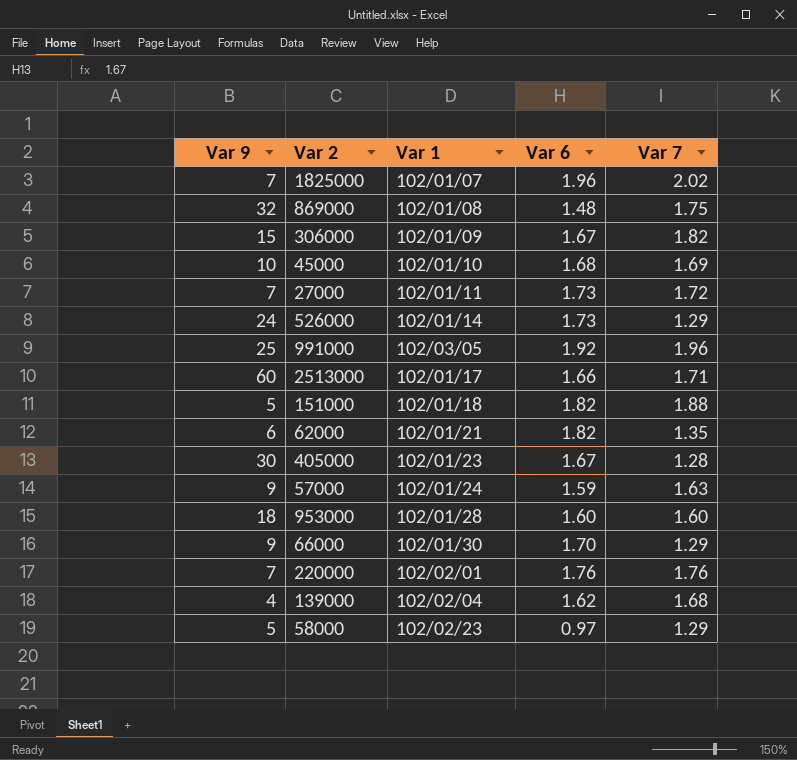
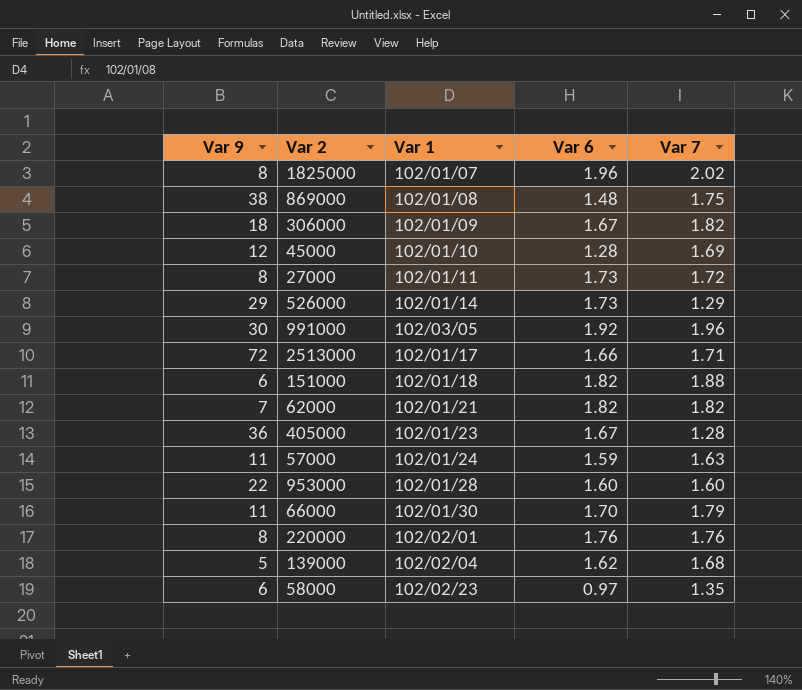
1825000 | Var 9: 7 -> 8
869000 | Var 9: 32 -> 38
306000 | Var 9: 15 -> 18
45000 | Var 9: 10 -> 12
45000 | Var 6: 1.68 -> 1.28
27000 | Var 9: 7 -> 8
526000 | Var 9: 24 -> 29
991000 | Var 9: 25 -> 30
2513000 | Var 9: 60 -> 72
151000 | Var 9: 5 -> 6
62000 | Var 9: 6 -> 7
62000 | Var 7: 1.35 -> 1.82
405000 | Var 9: 30 -> 36
57000 | Var 9: 9 -> 11
953000 | Var 9: 18 -> 22
66000 | Var 9: 9 -> 11
66000 | Var 7: 1.29 -> 1.79
220000 | Var 9: 7 -> 8
139000 | Var 9: 4 -> 5
58000 | Var 9: 5 -> 6
58000 | Var 7: 1.29 -> 1.35

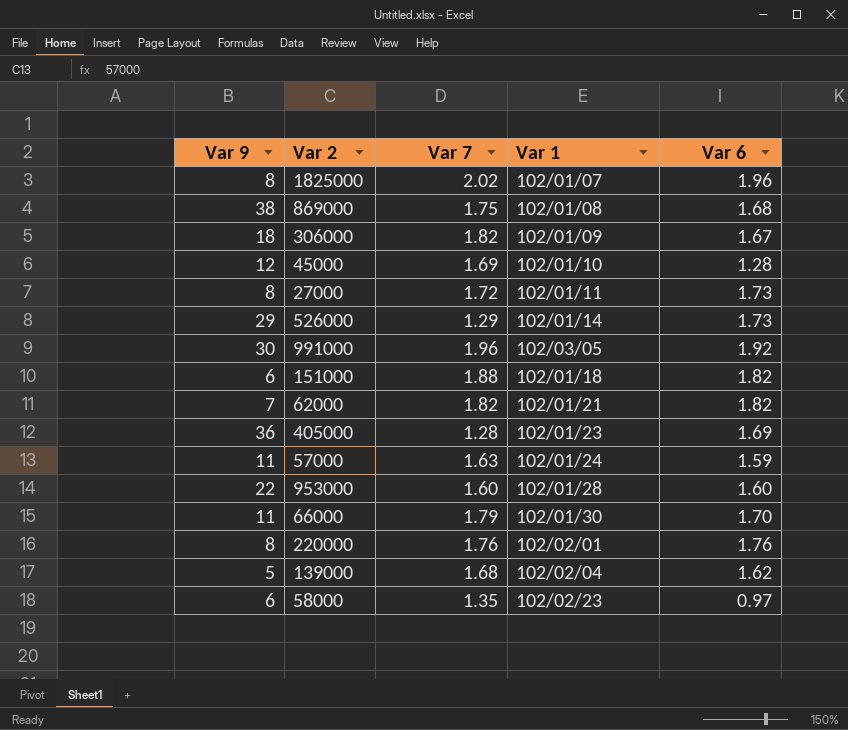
column Var 7 | position: 5 -> 3
row 2513000: 72 | 102/01/17 | 1.66 | 1.71 -> none
869000 | Var 6: 1.48 -> 1.68
405000 | Var 6: 1.67 -> 1.69

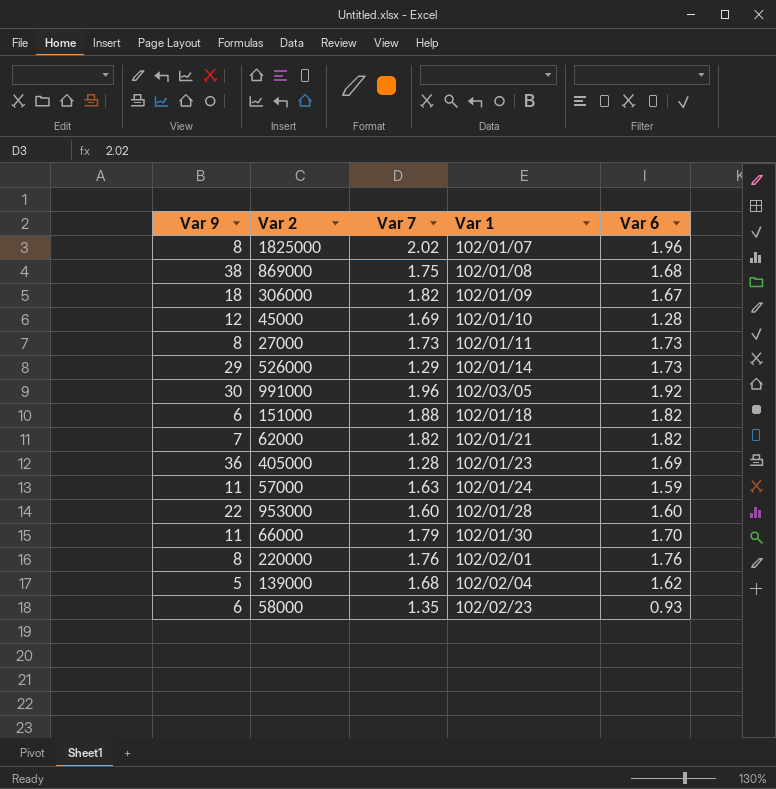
27000 | Var 7: 1.72 -> 1.73
58000 | Var 6: 0.97 -> 0.93

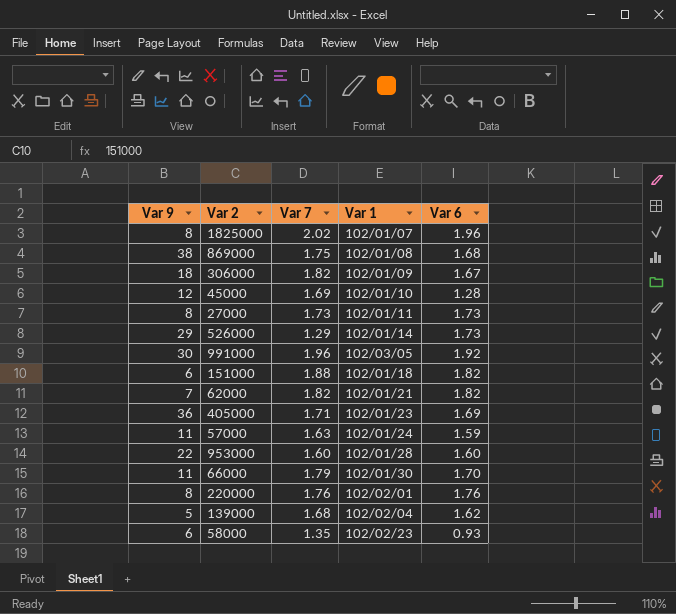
405000 | Var 7: 1.28 -> 1.71

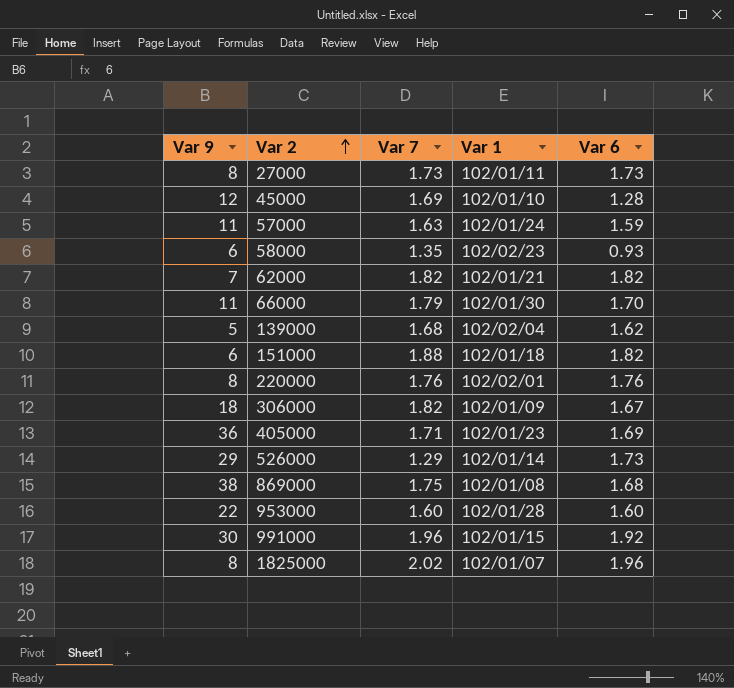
row order: none -> Var 2 ascending
991000 | Var 1: 102/03/05 -> 102/01/15

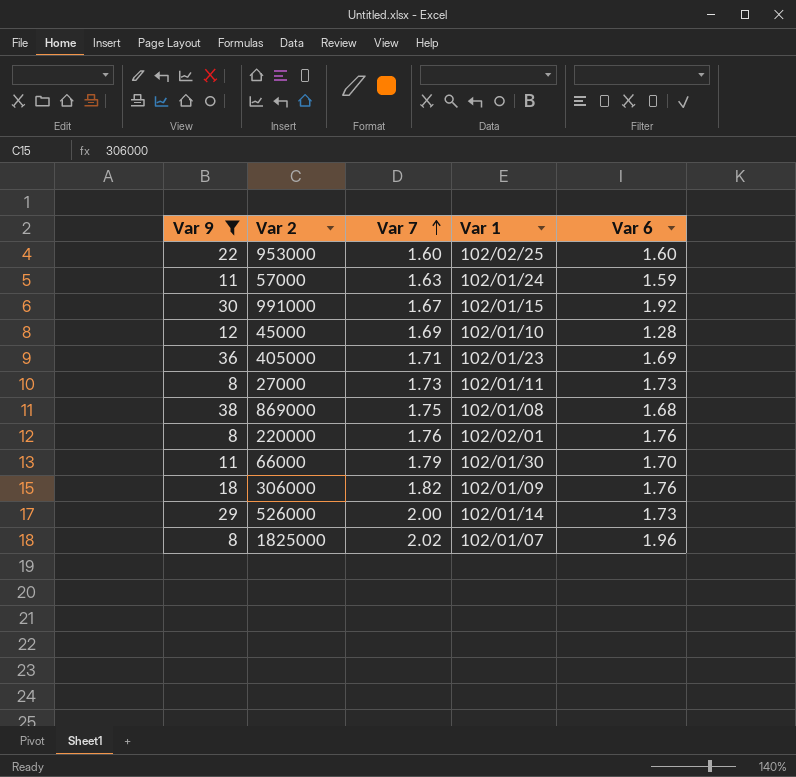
filter: none -> Var 9 >= 8
row order: Var 2 ascending -> Var 7 ascending
953000 | Var 1: 102/01/28 -> 102/02/25
991000 | Var 7: 1.96 -> 1.67
306000 | Var 6: 1.67 -> 1.76
526000 | Var 7: 1.29 -> 2.00

